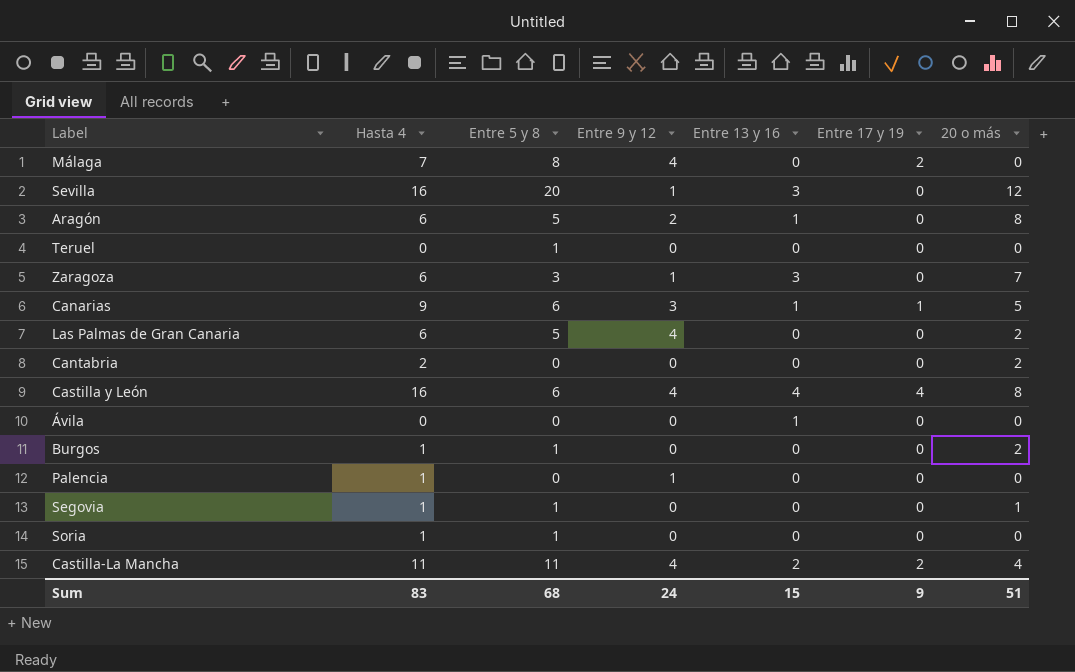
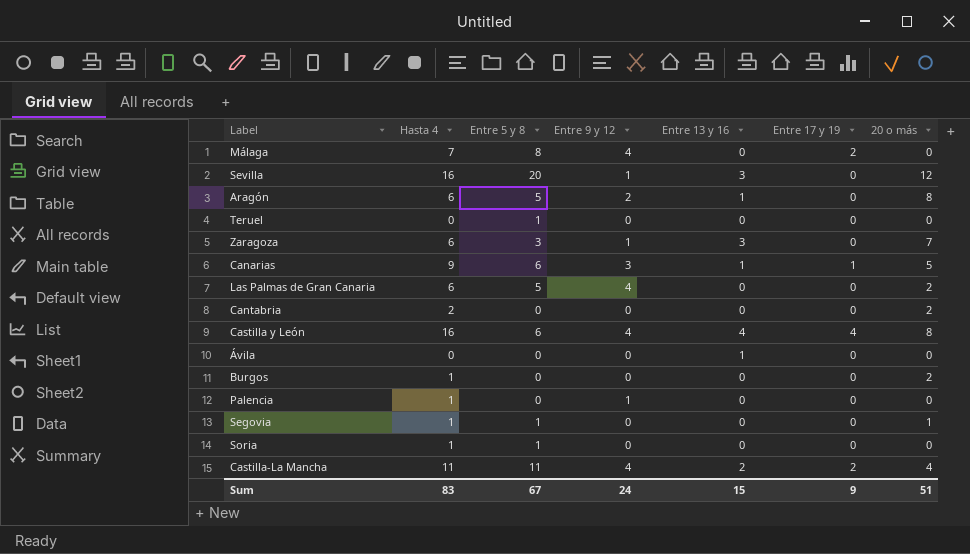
Burgos | Entre 5 y 8: 1 -> 0
Sum | Entre 5 y 8: 68 -> 67

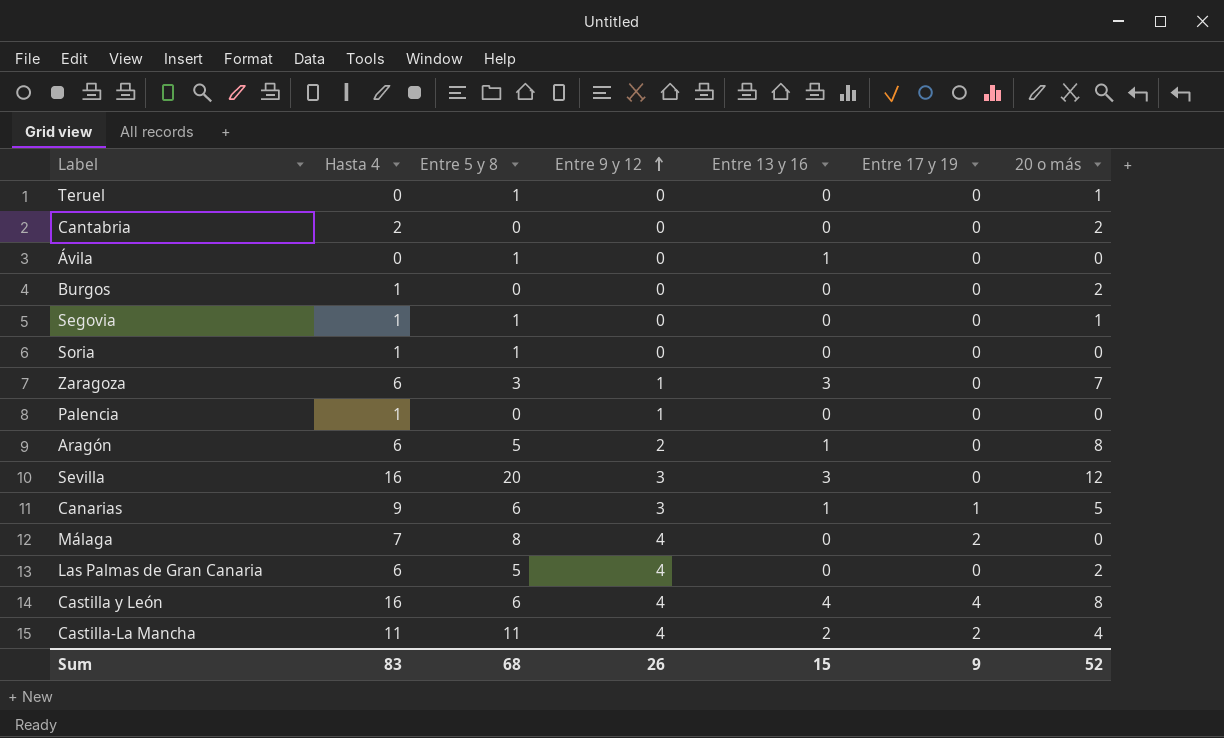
row order: none -> Entre 9 y 12 ascending
Teruel | 20 o más: 0 -> 1
Ávila | Entre 5 y 8: 0 -> 1
Sevilla | Entre 9 y 12: 1 -> 3
Sum | Entre 5 y 8: 67 -> 68
Sum | Entre 9 y 12: 24 -> 26
Sum | 20 o más: 51 -> 52

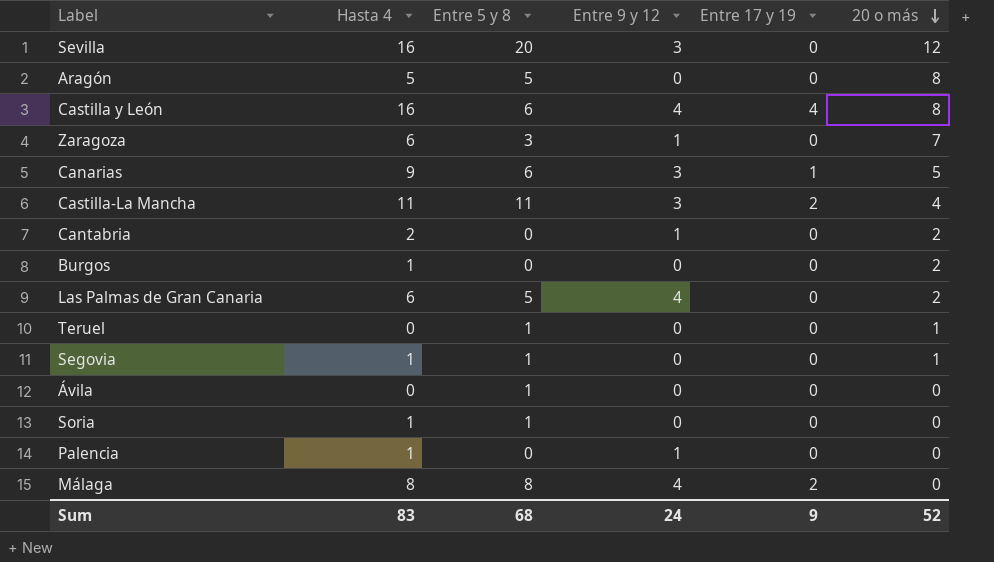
row order: Entre 9 y 12 ascending -> 20 o más descending
column Entre 13 y 16 | position: 5 -> none
Aragón | Hasta 4: 6 -> 5
Aragón | Entre 9 y 12: 2 -> 0
Castilla-La Mancha | Entre 9 y 12: 4 -> 3
Cantabria | Entre 9 y 12: 0 -> 1
Málaga | Hasta 4: 7 -> 8
Sum | Entre 9 y 12: 26 -> 24

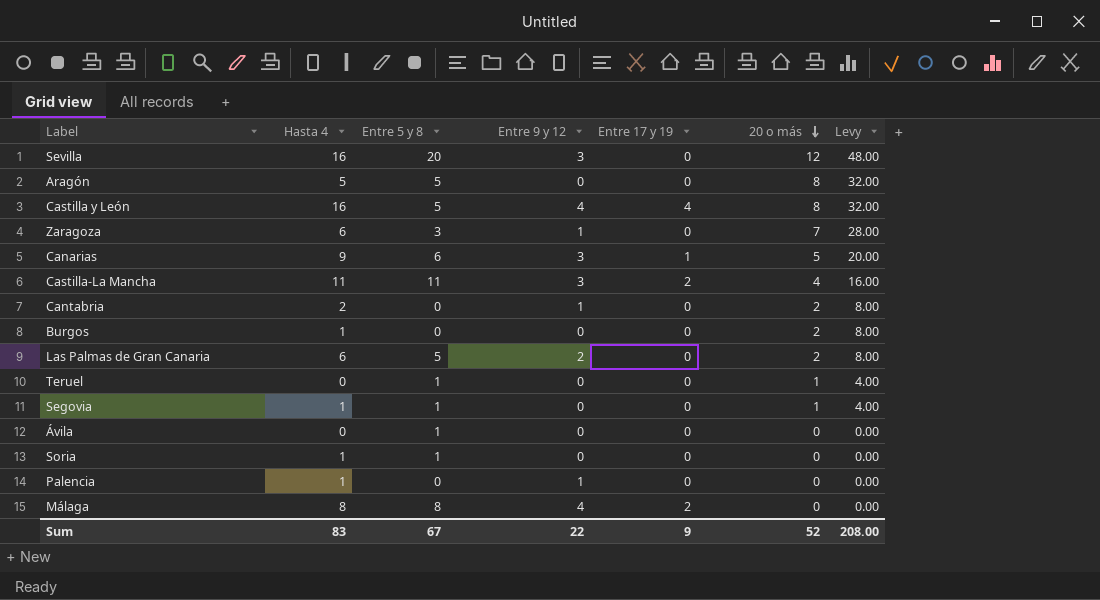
column Levy | formula: none -> [20 o más] * 4
Castilla y León | Entre 5 y 8: 6 -> 5
Las Palmas de Gran Canaria | Entre 9 y 12: 4 -> 2
Sum | Entre 5 y 8: 68 -> 67
Sum | Entre 9 y 12: 24 -> 22

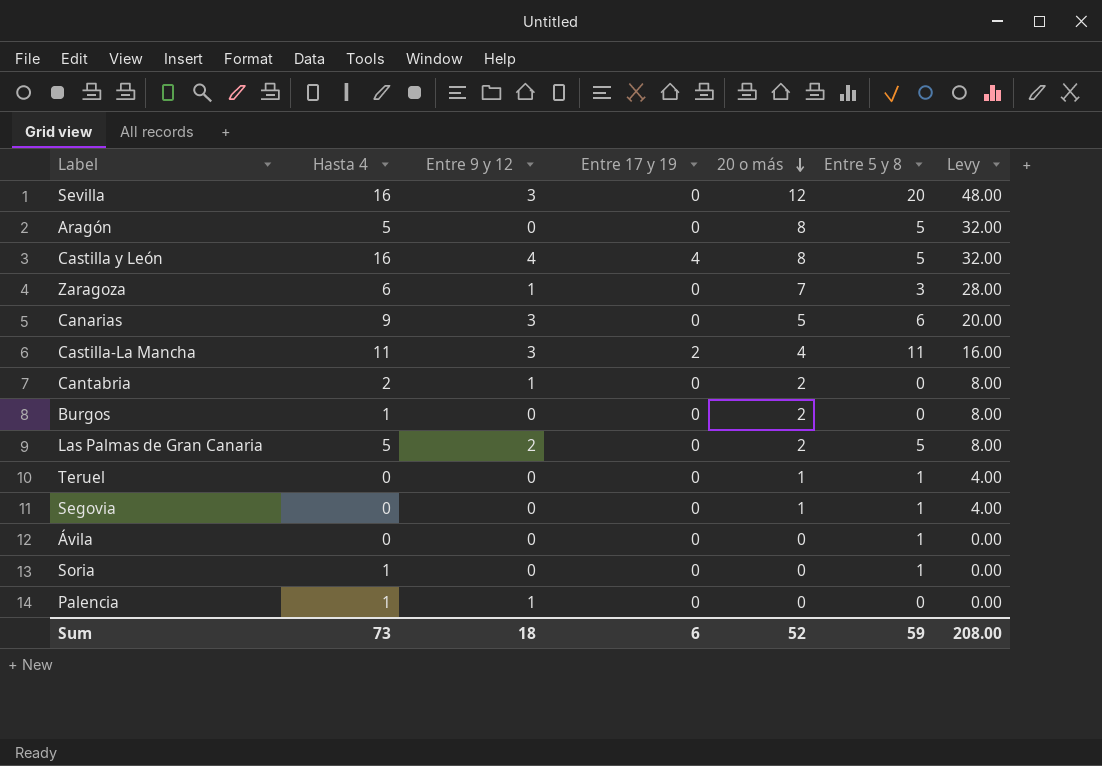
column Entre 5 y 8 | position: 3 -> 6
row Málaga: 8 | 8 | 4 | 2 | 0 | 0.00 -> none
Canarias | Entre 17 y 19: 1 -> 0
Las Palmas de Gran Canaria | Hasta 4: 6 -> 5
Segovia | Hasta 4: 1 -> 0
Sum | Hasta 4: 83 -> 73
Sum | Entre 9 y 12: 22 -> 18
Sum | Entre 17 y 19: 9 -> 6
Sum | Entre 5 y 8: 67 -> 59

